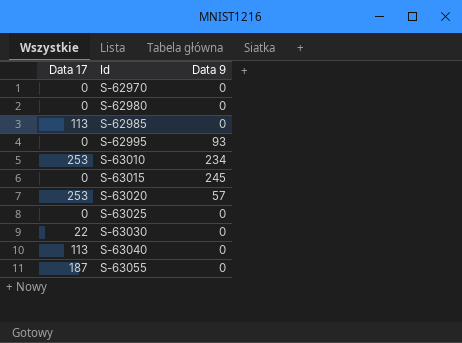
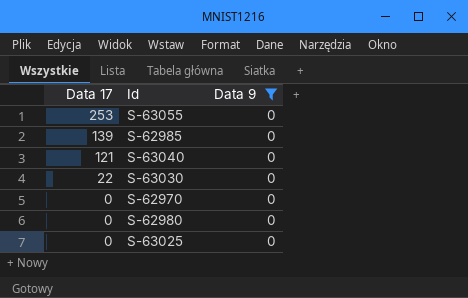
filter: none -> Data 9 = 0
row order: Id ascending -> Data 17 descending
S-63055 | Data 17: 187 -> 253
S-62985 | Data 17: 113 -> 139
S-63040 | Data 17: 113 -> 121

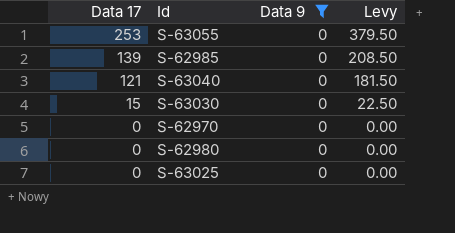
column Levy | formula: none -> [Data 17] * 1.5
S-63030 | Data 17: 22 -> 15

